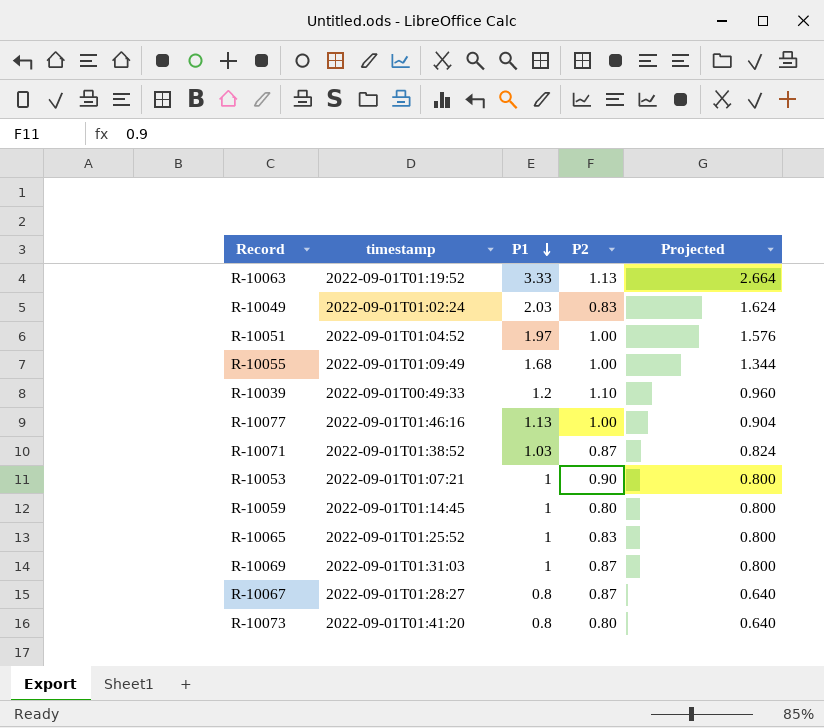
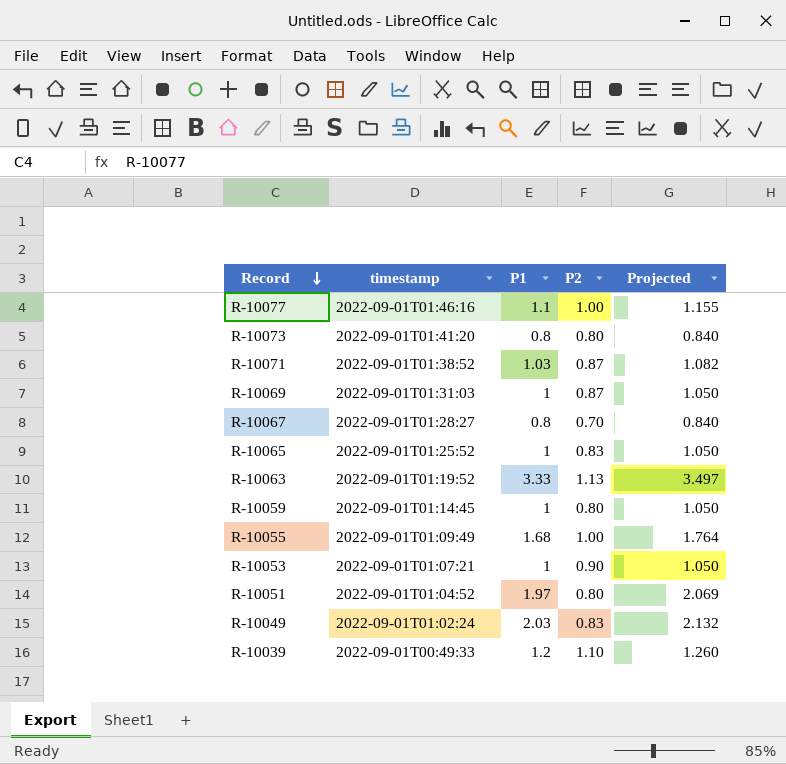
row order: P1 descending -> Record descending
column Projected | formula: [P1] * 0.8 -> [P1] * 1.05
R-10077 | P1: 1.13 -> 1.1
R-10067 | P2: 0.87 -> 0.70
R-10051 | P2: 1.00 -> 0.80

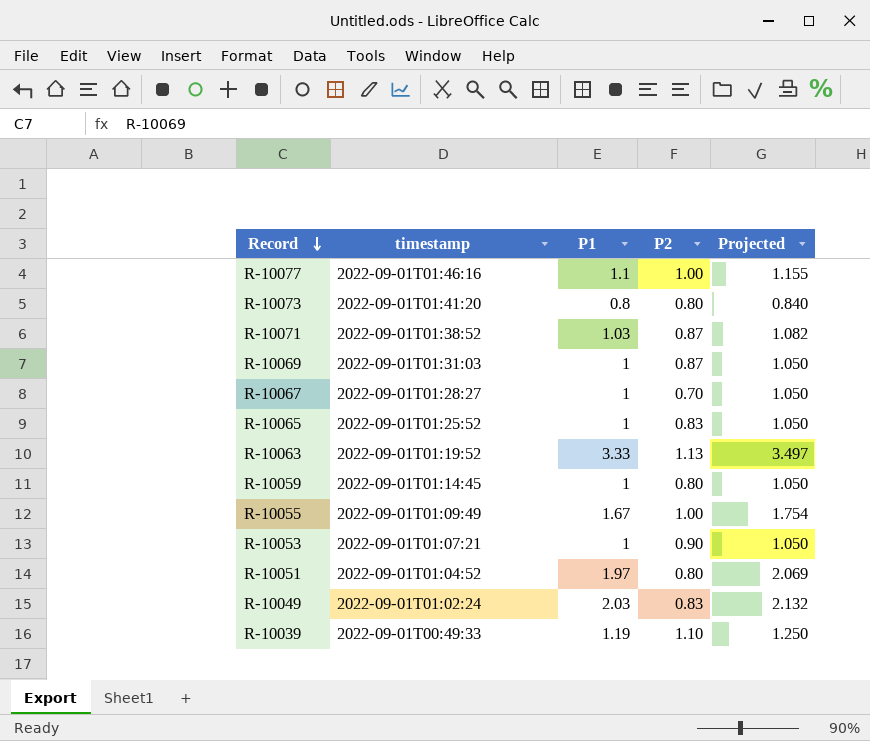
R-10067 | P1: 0.8 -> 1
R-10067 | Projected: 0.840 -> 1.050
R-10055 | P1: 1.68 -> 1.67
R-10055 | Projected: 1.764 -> 1.754
R-10039 | P1: 1.2 -> 1.19
R-10039 | Projected: 1.260 -> 1.250

